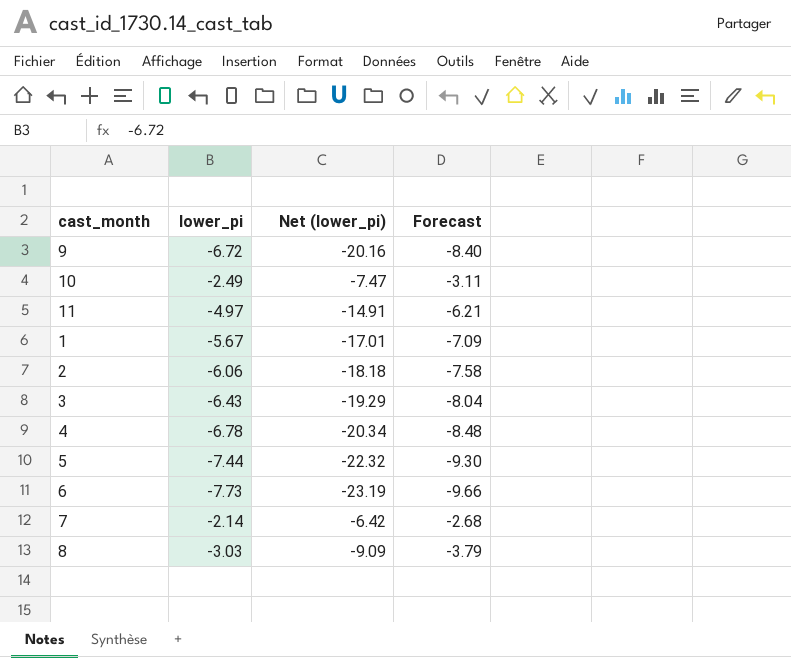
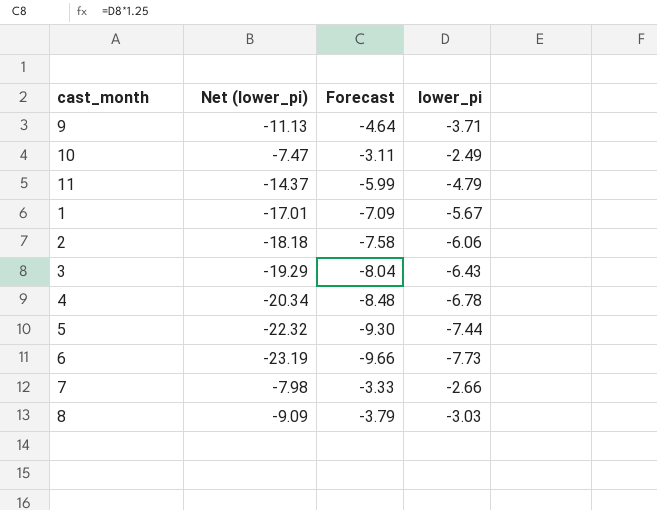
column lower_pi | position: 2 -> 4
9 | Net (lower_pi): -20.16 -> -11.13
9 | Forecast: -8.40 -> -4.64
9 | lower_pi: -6.72 -> -3.71
11 | Net (lower_pi): -14.91 -> -14.37
11 | Forecast: -6.21 -> -5.99
11 | lower_pi: -4.97 -> -4.79
7 | Net (lower_pi): -6.42 -> -7.98
7 | Forecast: -2.68 -> -3.33
7 | lower_pi: -2.14 -> -2.66

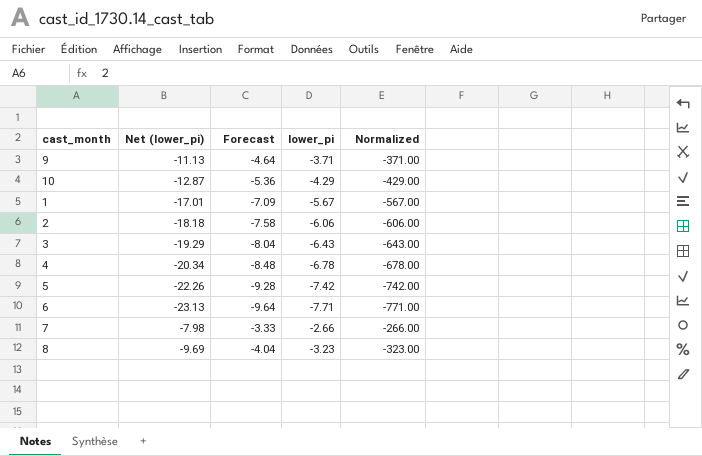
column Normalized | formula: none -> [lower_pi] * 100
row 11: -14.37 | -5.99 | -4.79 -> none
10 | Net (lower_pi): -7.47 -> -12.87
10 | Forecast: -3.11 -> -5.36
10 | lower_pi: -2.49 -> -4.29
5 | Net (lower_pi): -22.32 -> -22.26
5 | Forecast: -9.30 -> -9.28
5 | lower_pi: -7.44 -> -7.42
6 | Net (lower_pi): -23.19 -> -23.13
6 | Forecast: -9.66 -> -9.64
6 | lower_pi: -7.73 -> -7.71
8 | Net (lower_pi): -9.09 -> -9.69
8 | Forecast: -3.79 -> -4.04
8 | lower_pi: -3.03 -> -3.23

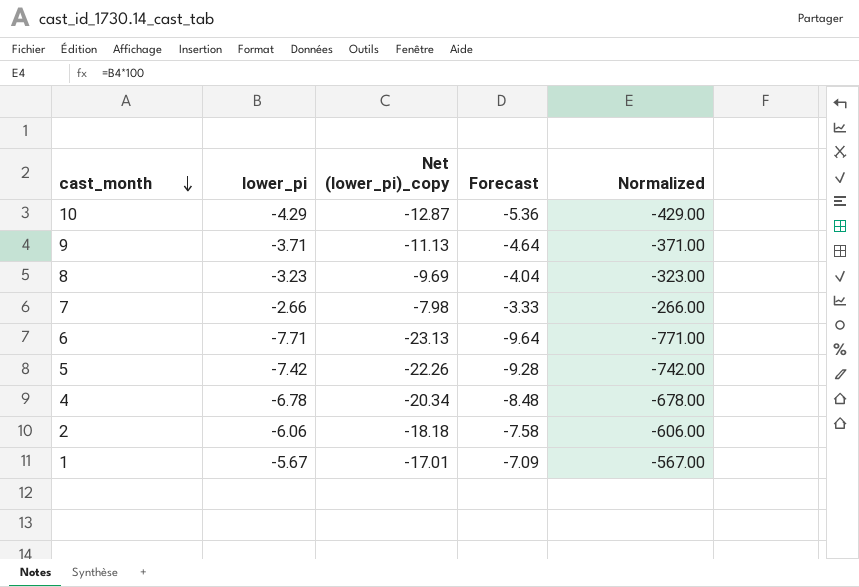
row order: none -> cast_month descending
column lower_pi | position: 4 -> 2
column name: Net (lower_pi) -> Net (lower_pi)_copy
row 3: -19.29 | -8.04 | -6.43 | -643.00 -> none

